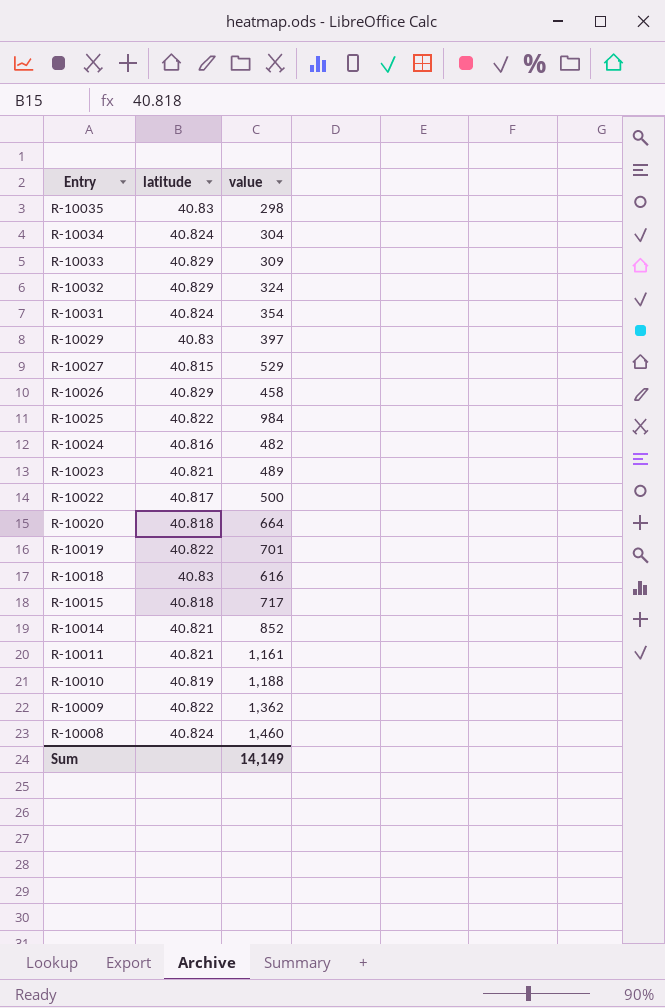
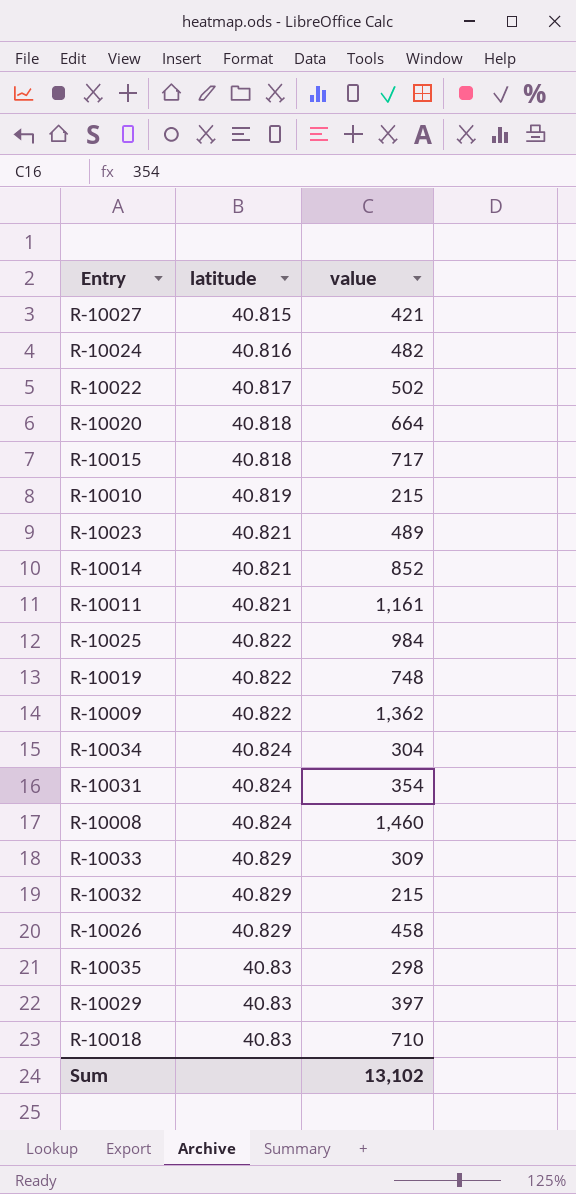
row order: Entry descending -> latitude ascending
R-10027 | value: 529 -> 421
R-10022 | value: 500 -> 502
R-10010 | value: 1,188 -> 215
R-10019 | value: 701 -> 748
R-10032 | value: 324 -> 215
R-10018 | value: 616 -> 710
Sum | value: 14,149 -> 13,102

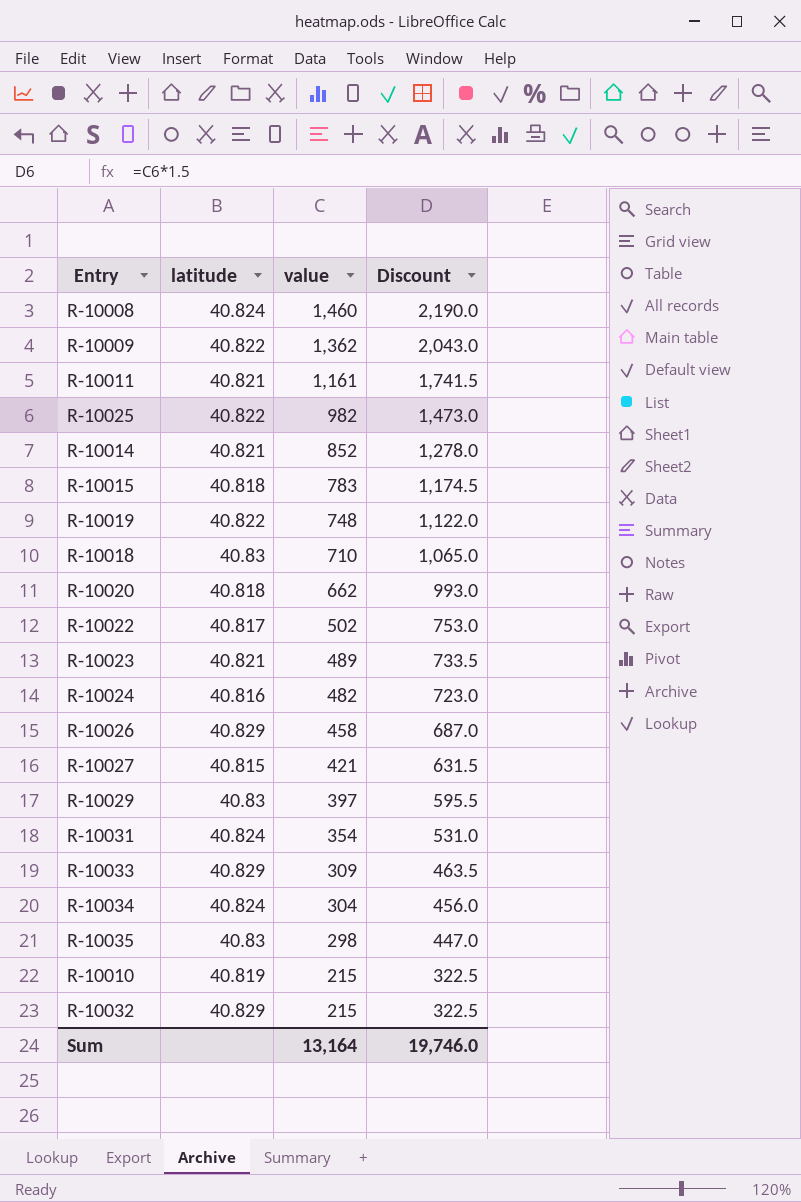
row order: latitude ascending -> value descending
column Discount | formula: none -> [value] * 1.5
R-10025 | value: 984 -> 982
R-10015 | value: 717 -> 783
R-10020 | value: 664 -> 662
Sum | value: 13,102 -> 13,164

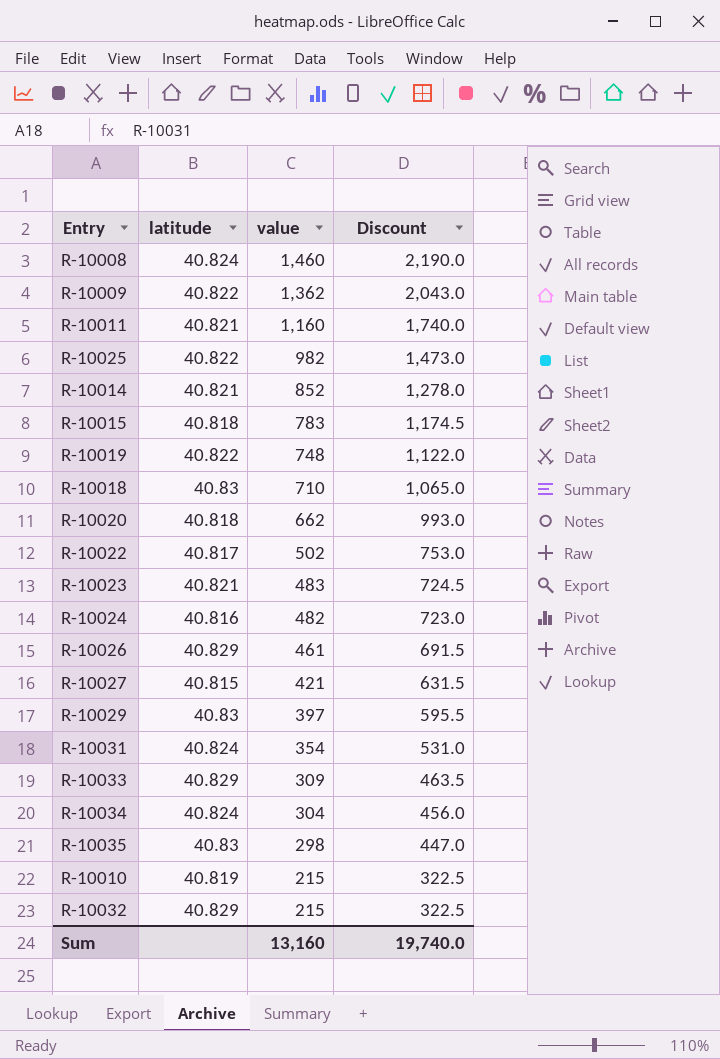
R-10011 | value: 1,161 -> 1,160
R-10011 | Discount: 1,741.5 -> 1,740.0
R-10023 | value: 489 -> 483
R-10023 | Discount: 733.5 -> 724.5
R-10026 | value: 458 -> 461
R-10026 | Discount: 687.0 -> 691.5
Sum | value: 13,164 -> 13,160
Sum | Discount: 19,746.0 -> 19,740.0

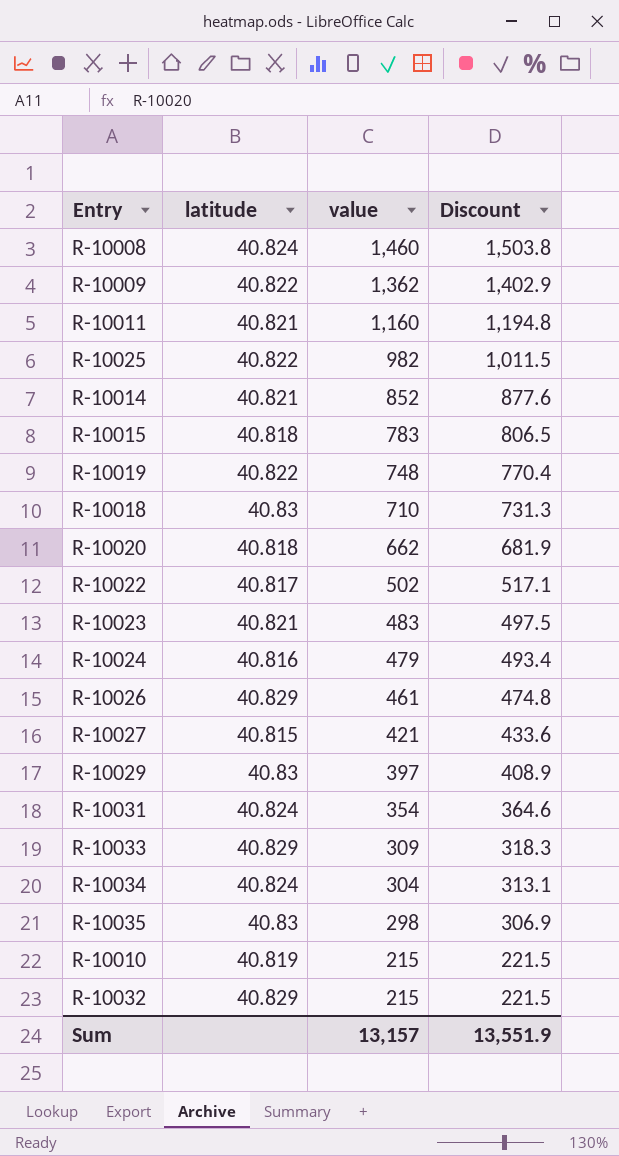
column Discount | formula: [value] * 1.5 -> [value] * 1.03
R-10024 | value: 482 -> 479
Sum | value: 13,160 -> 13,157
Sum | Discount: 19,740.0 -> 13,551.9

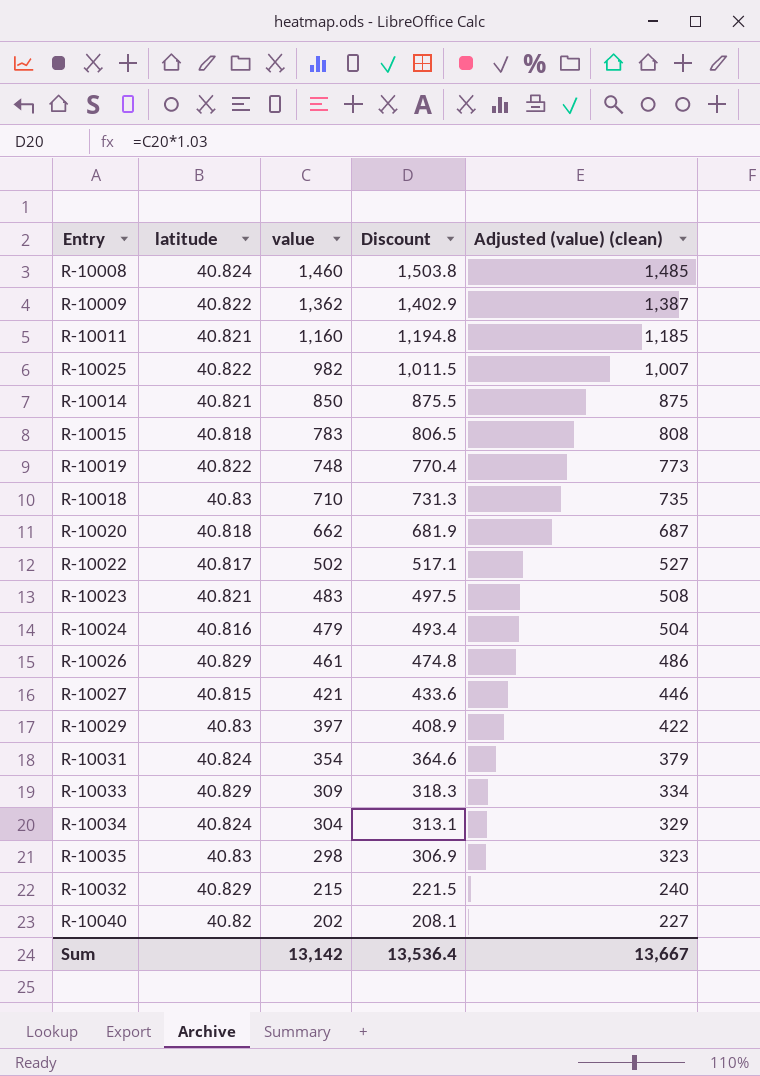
column Adjusted (value) (clean) | formula: none -> [value] + 25
row R-10010: 40.819 | 215 | 221.5 -> none
R-10014 | value: 852 -> 850
R-10014 | Discount: 877.6 -> 875.5
row R-10040: none -> 40.82 | 202 | 208.1 | 227
Sum | value: 13,157 -> 13,142
Sum | Discount: 13,551.9 -> 13,536.4

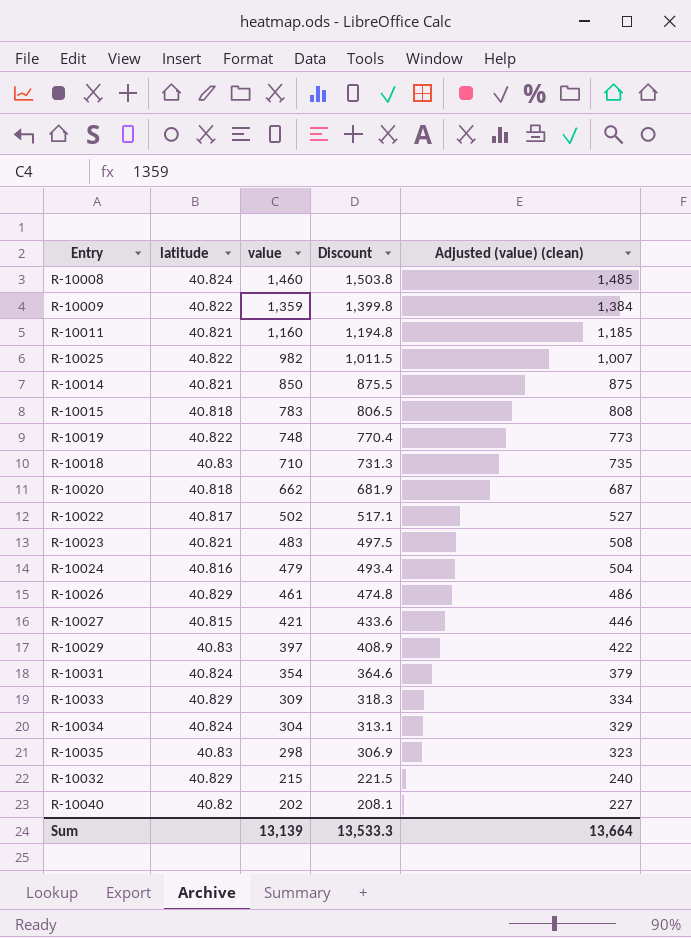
R-10009 | value: 1,362 -> 1,359
R-10009 | Discount: 1,402.9 -> 1,399.8
R-10009 | Adjusted (value) (clean): 1,387 -> 1,384
Sum | value: 13,142 -> 13,139
Sum | Discount: 13,536.4 -> 13,533.3
Sum | Adjusted (value) (clean): 13,667 -> 13,664

